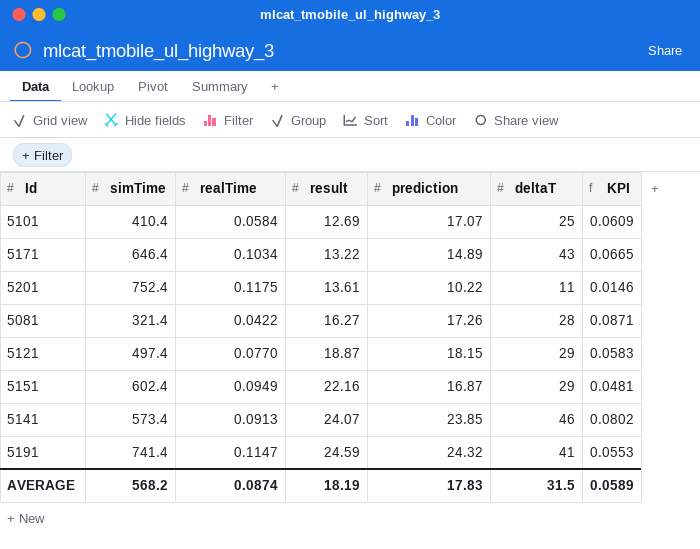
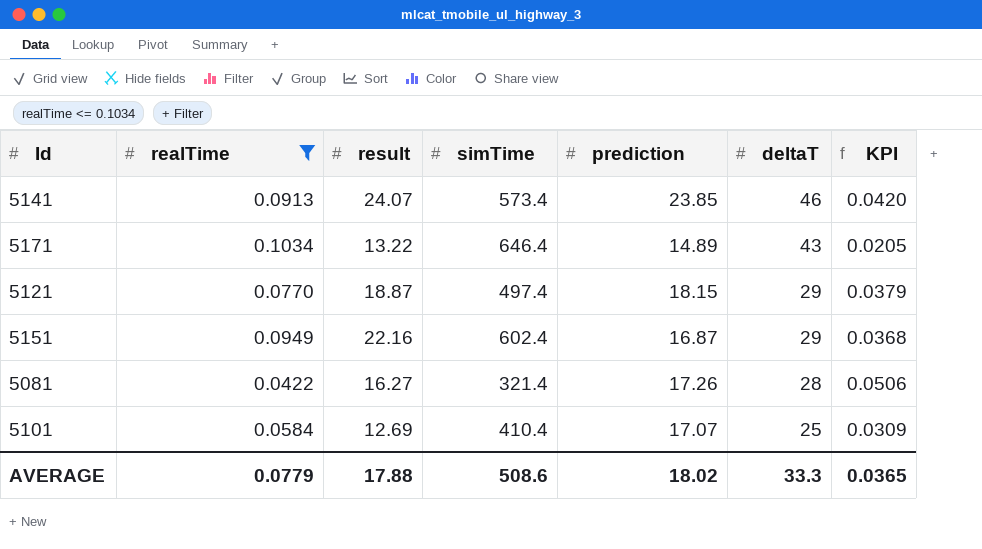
filter: none -> realTime <= 0.1034
row order: result ascending -> deltaT descending
column simTime | position: 2 -> 4
column KPI | formula: [deltaT] / [simTime] -> [result] / [simTime]
AVERAGE | realTime: 0.0874 -> 0.0779
AVERAGE | result: 18.19 -> 17.88
AVERAGE | simTime: 568.2 -> 508.6
AVERAGE | prediction: 17.83 -> 18.02
AVERAGE | deltaT: 31.5 -> 33.3
AVERAGE | KPI: 0.0589 -> 0.0365

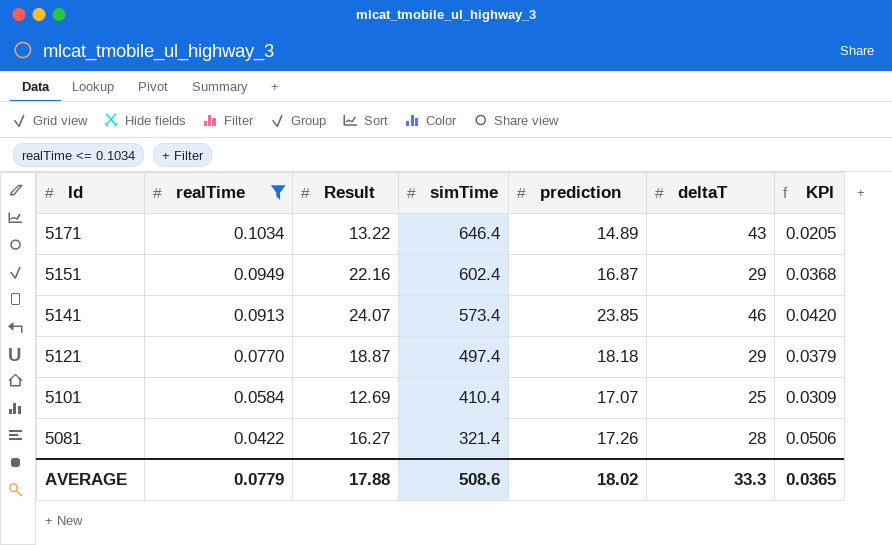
row order: deltaT descending -> Id descending
column name: result -> Result
5121 | prediction: 18.15 -> 18.18

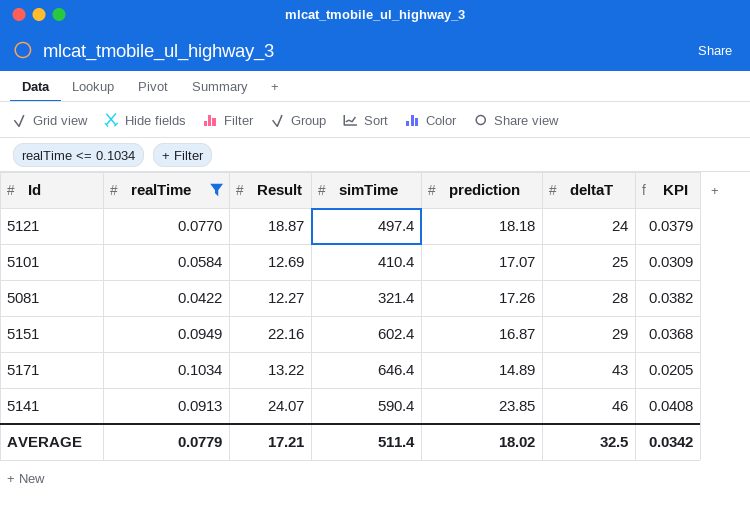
row order: Id descending -> deltaT ascending
5121 | deltaT: 29 -> 24
5081 | Result: 16.27 -> 12.27
5081 | KPI: 0.0506 -> 0.0382
5141 | simTime: 573.4 -> 590.4
5141 | KPI: 0.0420 -> 0.0408
AVERAGE | Result: 17.88 -> 17.21
AVERAGE | simTime: 508.6 -> 511.4
AVERAGE | deltaT: 33.3 -> 32.5
AVERAGE | KPI: 0.0365 -> 0.0342

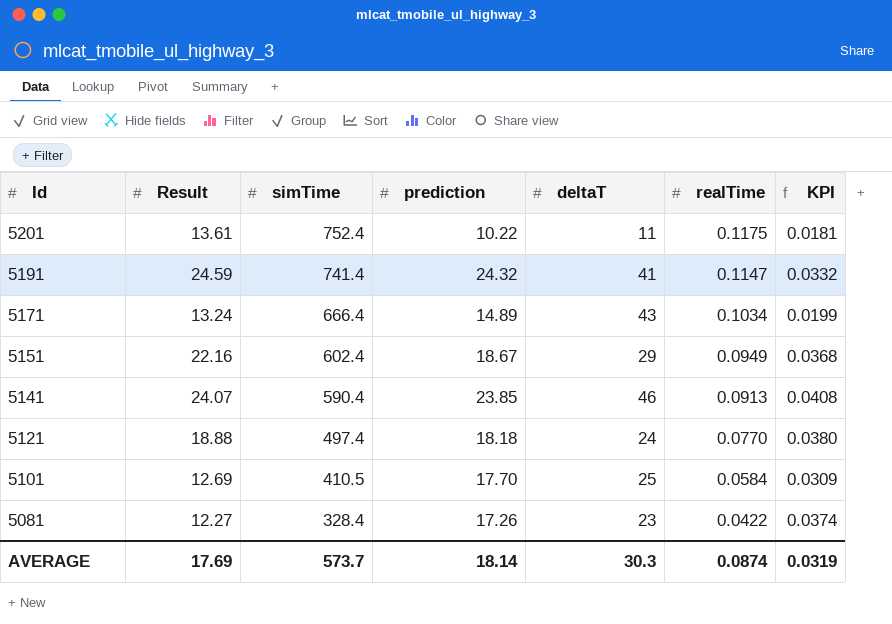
filter: realTime <= 0.1034 -> none
row order: deltaT ascending -> Id descending
column realTime | position: 2 -> 6
5171 | Result: 13.22 -> 13.24
5171 | simTime: 646.4 -> 666.4
5171 | KPI: 0.0205 -> 0.0199
5151 | prediction: 16.87 -> 18.67
5121 | Result: 18.87 -> 18.88
5121 | KPI: 0.0379 -> 0.0380
5101 | simTime: 410.4 -> 410.5
5101 | prediction: 17.07 -> 17.70
5081 | simTime: 321.4 -> 328.4
5081 | deltaT: 28 -> 23
5081 | KPI: 0.0382 -> 0.0374
AVERAGE | Result: 17.21 -> 17.69
AVERAGE | simTime: 511.4 -> 573.7
AVERAGE | prediction: 18.02 -> 18.14
AVERAGE | deltaT: 32.5 -> 30.3
AVERAGE | realTime: 0.0779 -> 0.0874
AVERAGE | KPI: 0.0342 -> 0.0319

